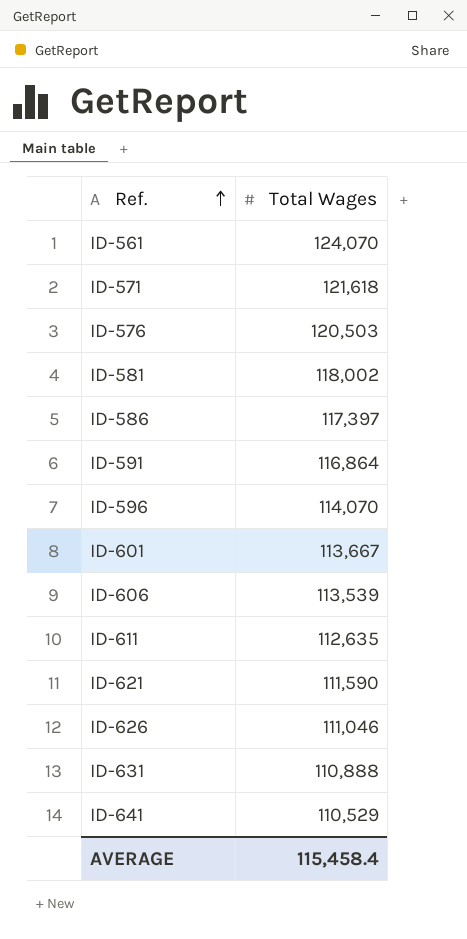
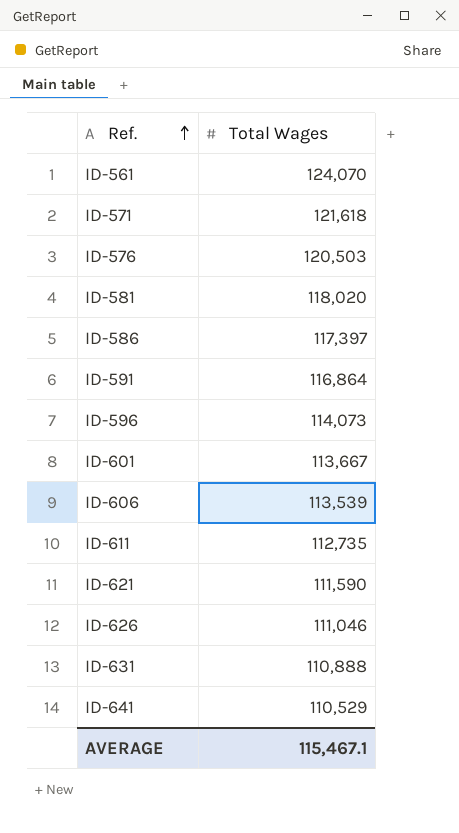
ID-581 | Total Wages: 118,002 -> 118,020
ID-596 | Total Wages: 114,070 -> 114,073
ID-611 | Total Wages: 112,635 -> 112,735
AVERAGE | Total Wages: 115,458.4 -> 115,467.1

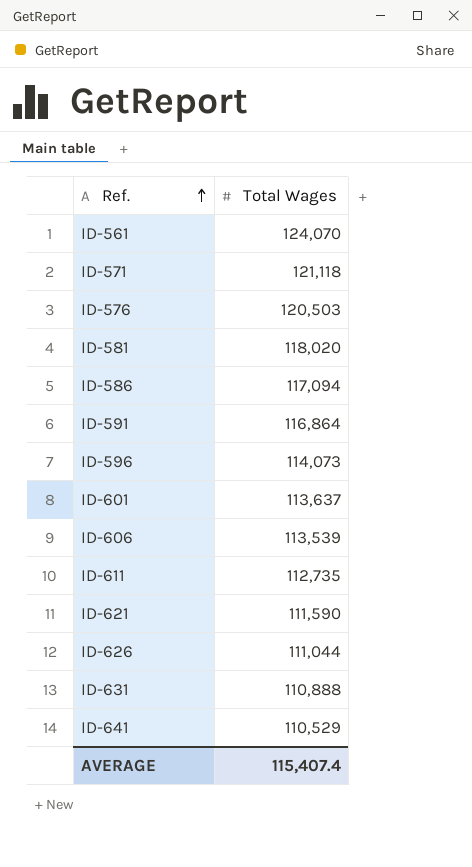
ID-571 | Total Wages: 121,618 -> 121,118
ID-586 | Total Wages: 117,397 -> 117,094
ID-601 | Total Wages: 113,667 -> 113,637
ID-626 | Total Wages: 111,046 -> 111,044
AVERAGE | Total Wages: 115,467.1 -> 115,407.4

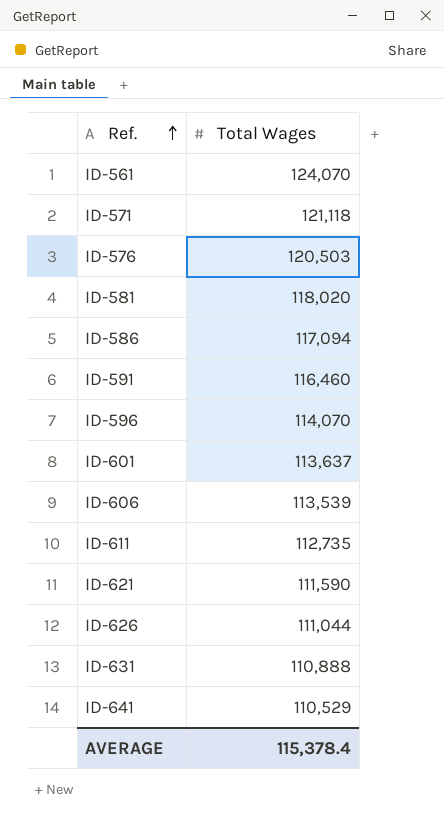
ID-591 | Total Wages: 116,864 -> 116,460
ID-596 | Total Wages: 114,073 -> 114,070
AVERAGE | Total Wages: 115,407.4 -> 115,378.4

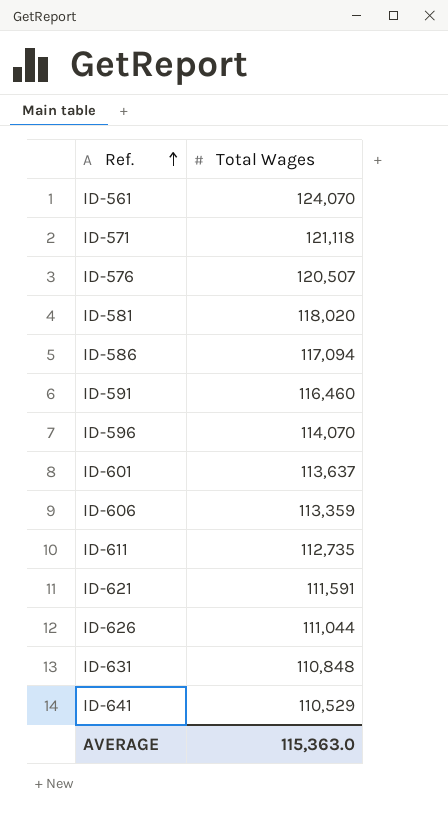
ID-576 | Total Wages: 120,503 -> 120,507
ID-606 | Total Wages: 113,539 -> 113,359
ID-621 | Total Wages: 111,590 -> 111,591
ID-631 | Total Wages: 110,888 -> 110,848
AVERAGE | Total Wages: 115,378.4 -> 115,363.0

